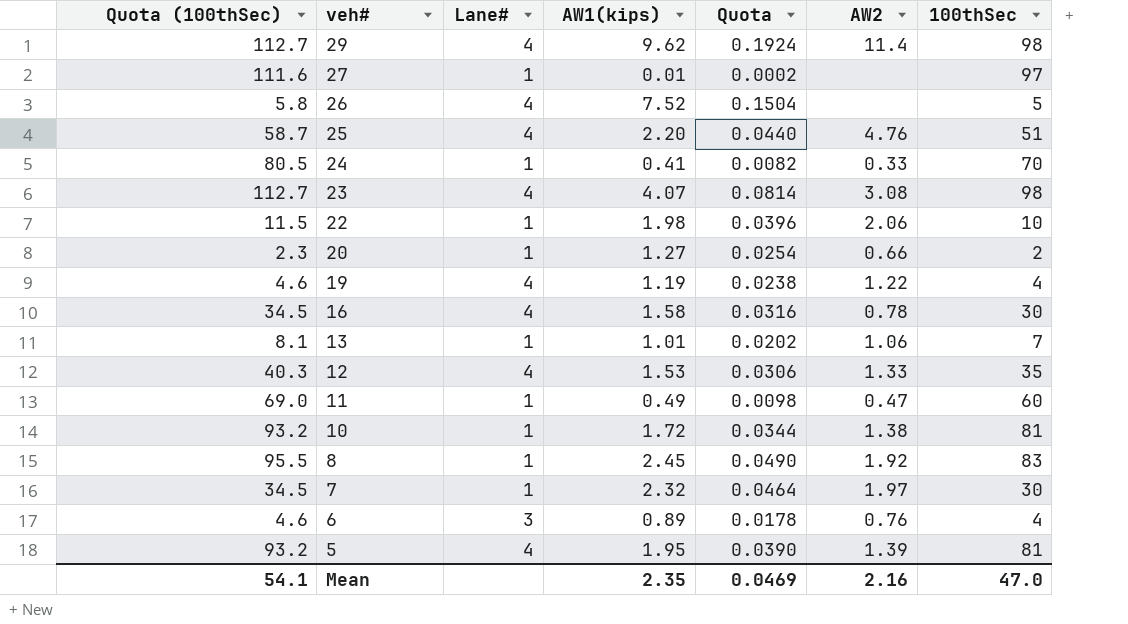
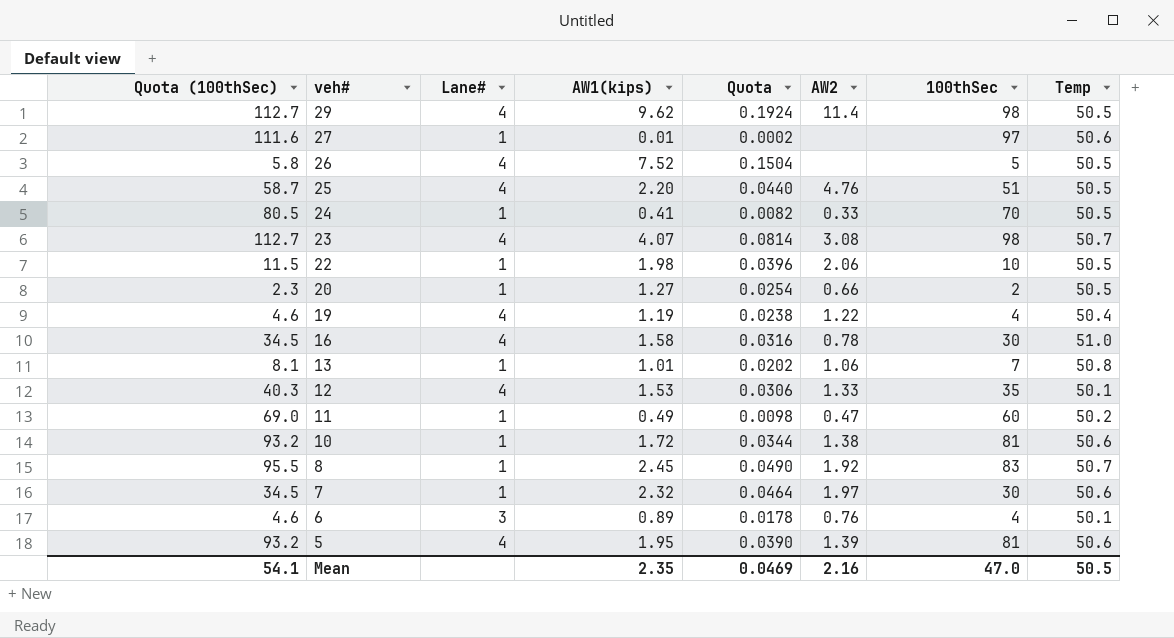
column Temp | position: none -> 8

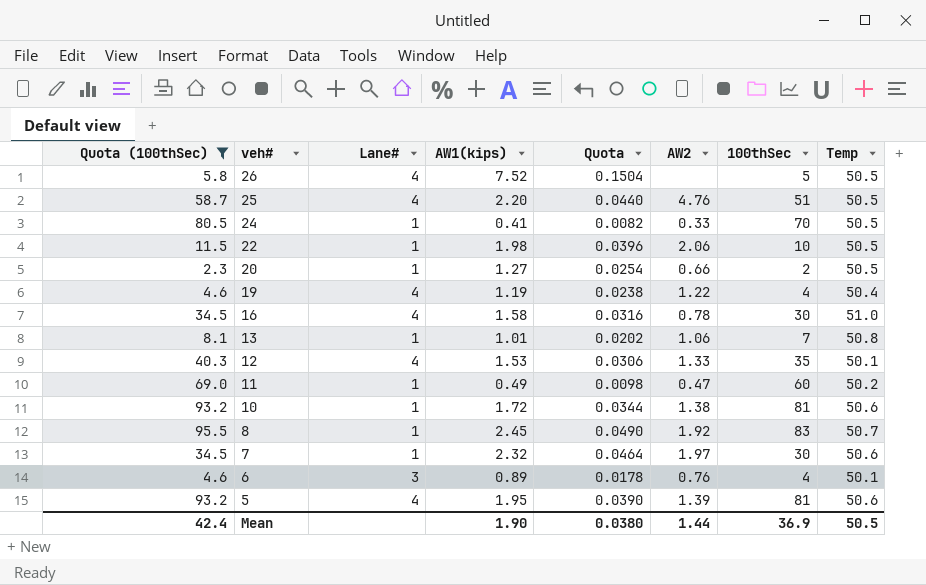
filter: none -> Quota (100thSec) <= 95.5
Mean | Quota (100thSec): 54.1 -> 42.4
Mean | AW1(kips): 2.35 -> 1.90
Mean | Quota: 0.0469 -> 0.0380
Mean | AW2: 2.16 -> 1.44
Mean | 100thSec: 47.0 -> 36.9

